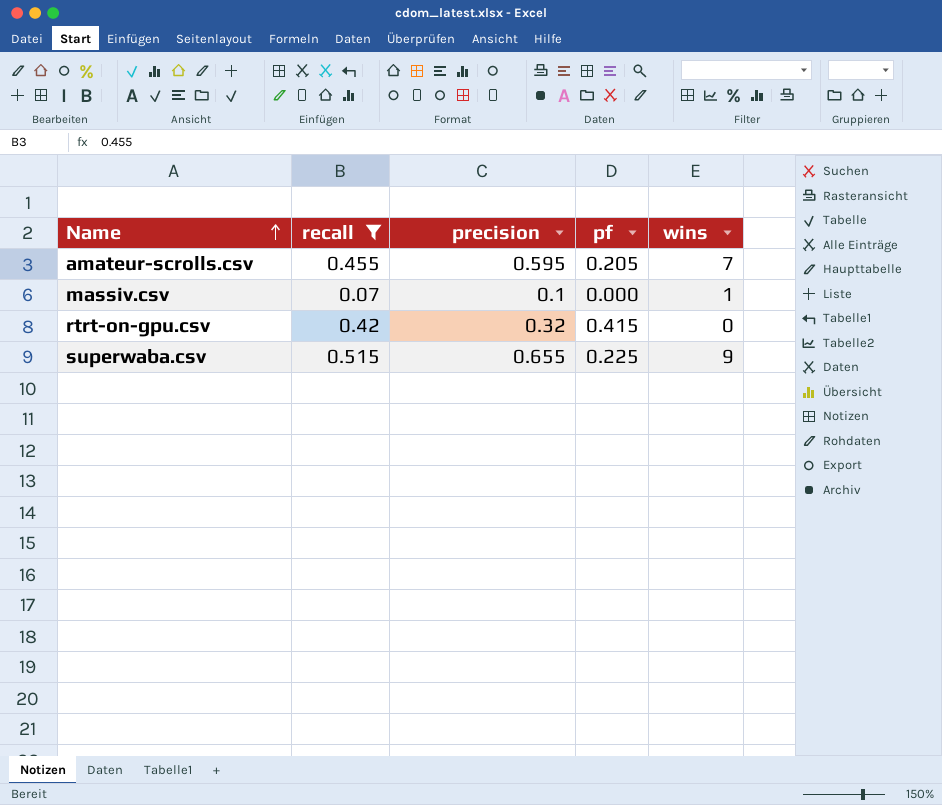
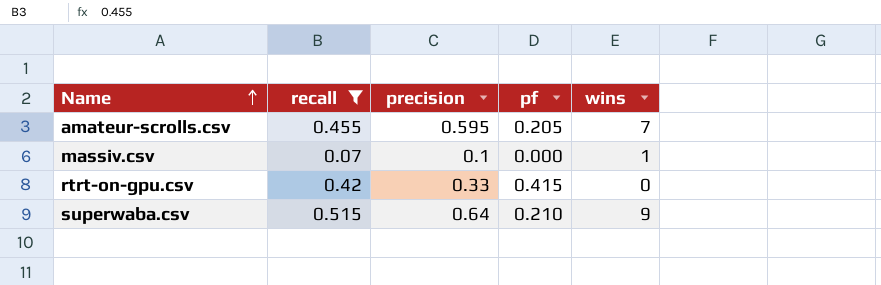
rtrt-on-gpu.csv | precision: 0.32 -> 0.33
superwaba.csv | precision: 0.655 -> 0.64
superwaba.csv | pf: 0.225 -> 0.210

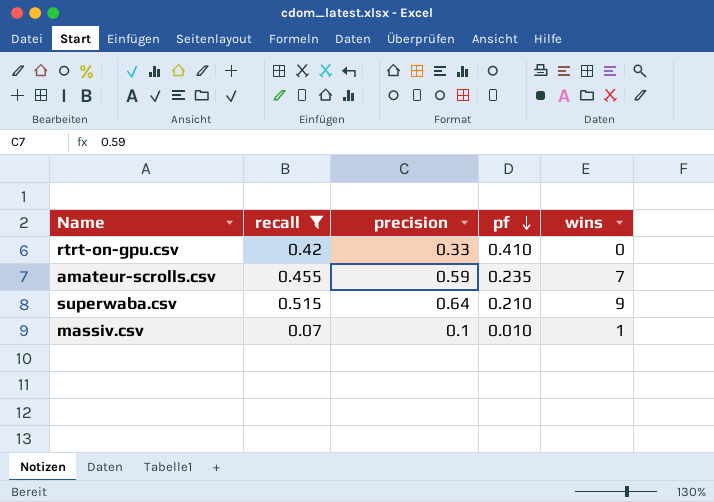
row order: Name ascending -> pf descending
rtrt-on-gpu.csv | pf: 0.415 -> 0.410
amateur-scrolls.csv | precision: 0.595 -> 0.59
amateur-scrolls.csv | pf: 0.205 -> 0.235
massiv.csv | pf: 0.000 -> 0.010

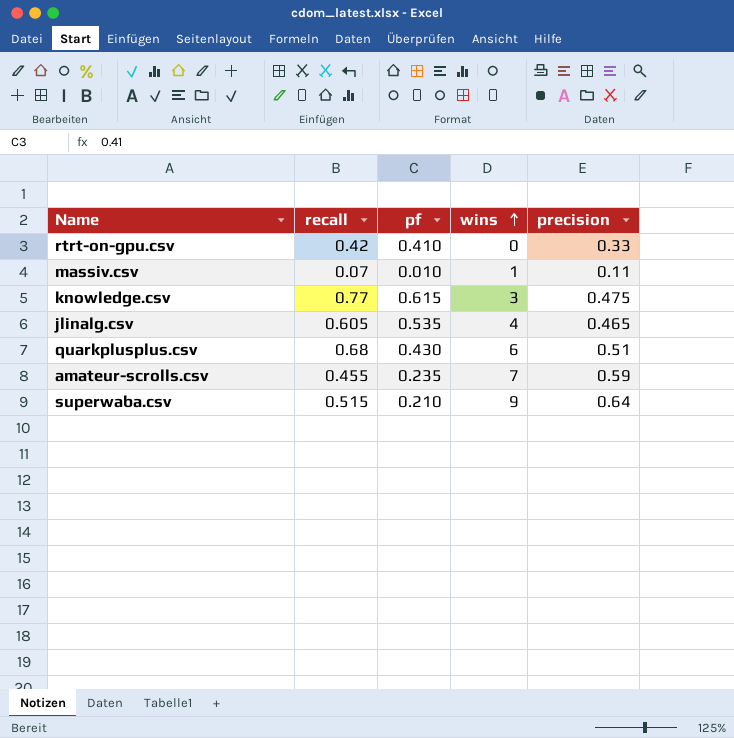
filter: recall <= 0.515 -> none
row order: pf descending -> wins ascending
column precision | position: 3 -> 5
massiv.csv | precision: 0.1 -> 0.11

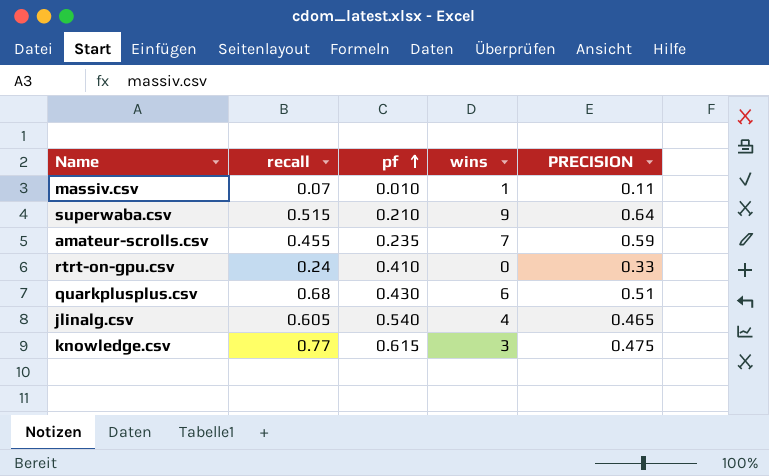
row order: wins ascending -> pf ascending
column name: precision -> PRECISION
rtrt-on-gpu.csv | recall: 0.42 -> 0.24
jlinalg.csv | pf: 0.535 -> 0.540

